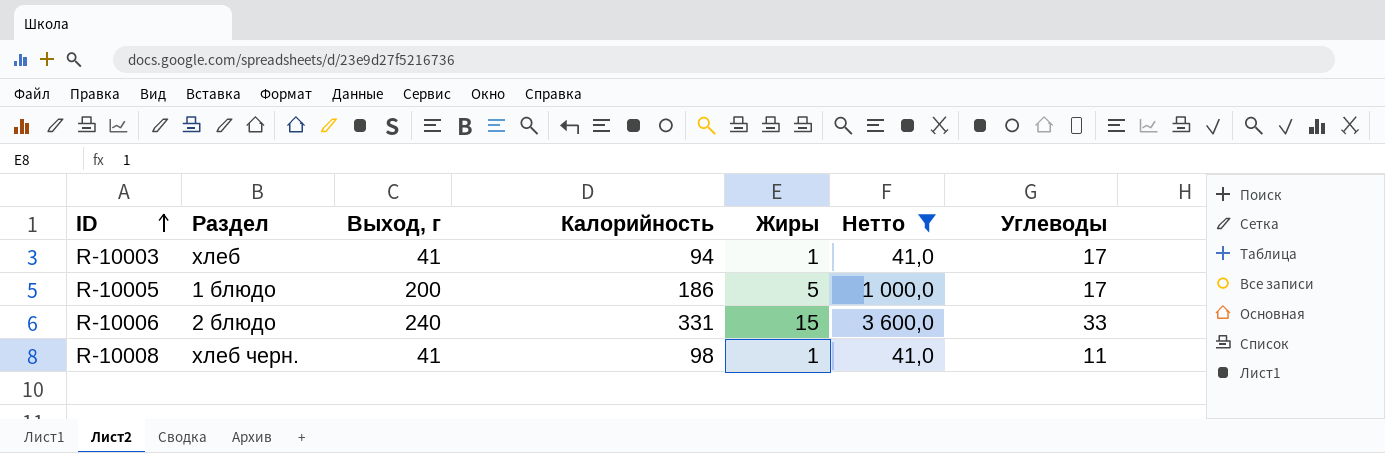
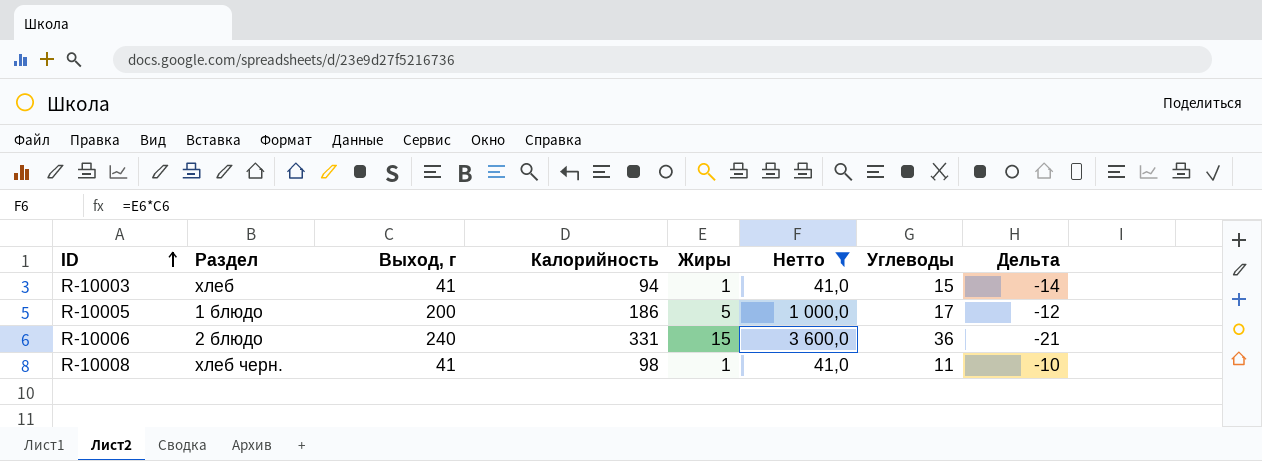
column Дельта | formula: none -> [Жиры] - [Углеводы]
R-10003 | Углеводы: 17 -> 15
R-10006 | Углеводы: 33 -> 36

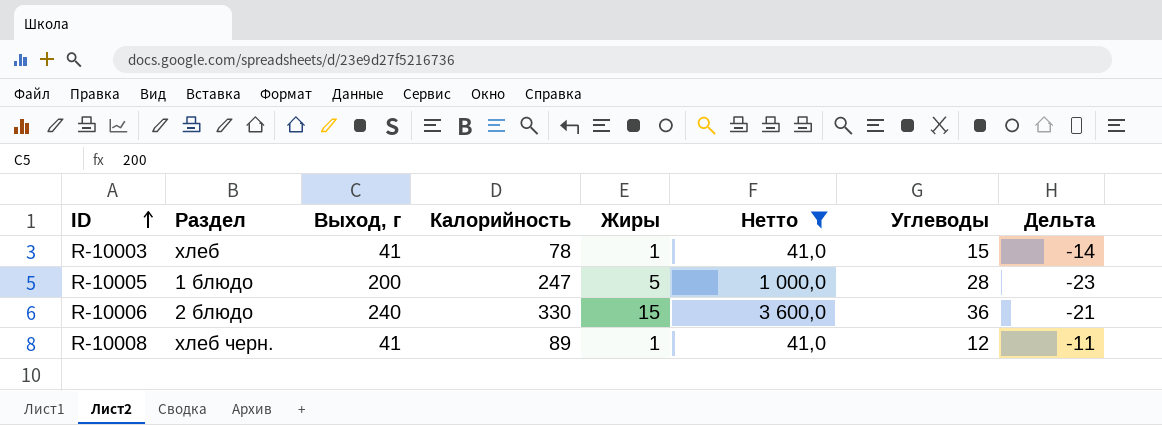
R-10003 | Калорийность: 94 -> 78
R-10005 | Калорийность: 186 -> 247
R-10005 | Углеводы: 17 -> 28
R-10005 | Дельта: -12 -> -23
R-10006 | Калорийность: 331 -> 330
R-10008 | Калорийность: 98 -> 89
R-10008 | Углеводы: 11 -> 12
R-10008 | Дельта: -10 -> -11

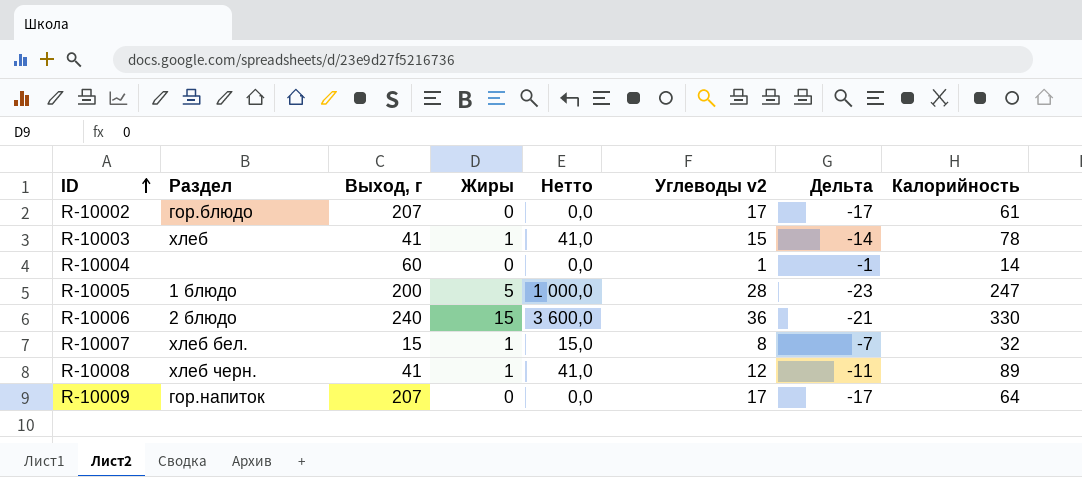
filter: Нетто >= 41,0 -> none
column name: Углеводы -> Углеводы v2
column Калорийность | position: 4 -> 8

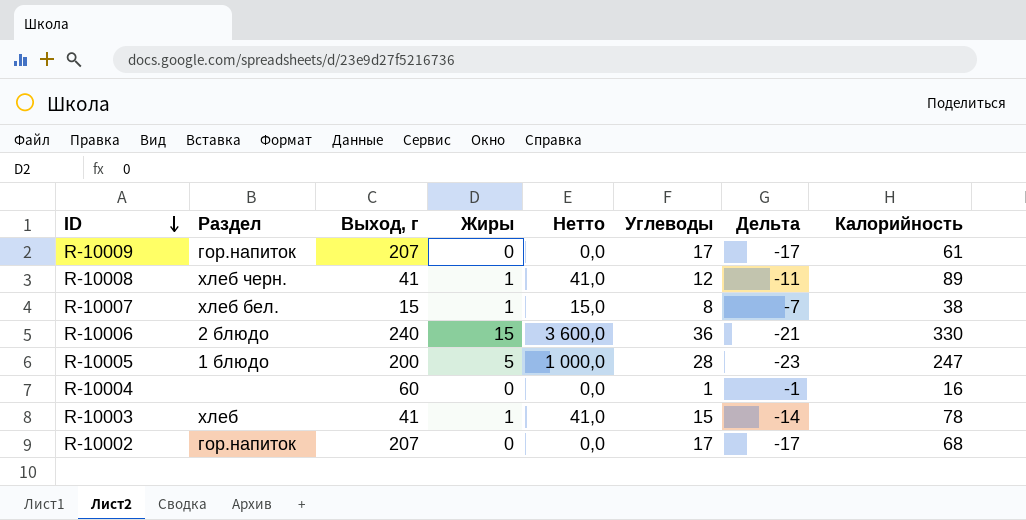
row order: ID ascending -> ID descending
column name: Углеводы v2 -> Углеводы
R-10009 | Калорийность: 64 -> 61
R-10007 | Калорийность: 32 -> 38
R-10004 | Калорийность: 14 -> 16
R-10002 | Раздел: гор.блюдо -> гор.напиток
R-10002 | Калорийность: 61 -> 68

